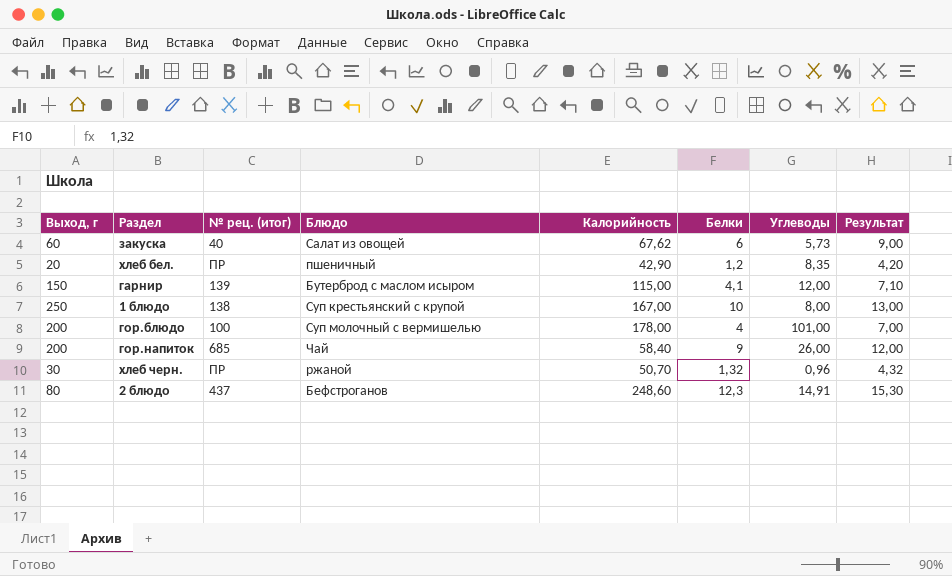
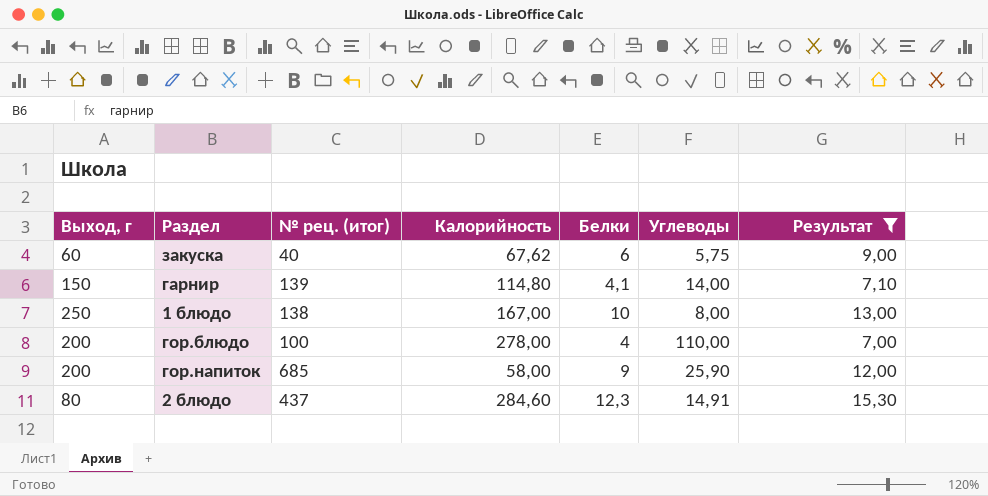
filter: none -> Результат >= 7,00
column Блюдо | position: 4 -> none
закуска | Углеводы: 5,73 -> 5,75
гарнир | Калорийность: 115,00 -> 114,80
гарнир | Углеводы: 12,00 -> 14,00
гор.блюдо | Калорийность: 178,00 -> 278,00
гор.блюдо | Углеводы: 101,00 -> 110,00
гор.напиток | Калорийность: 58,40 -> 58,00
гор.напиток | Углеводы: 26,00 -> 25,90
2 блюдо | Калорийность: 248,60 -> 284,60

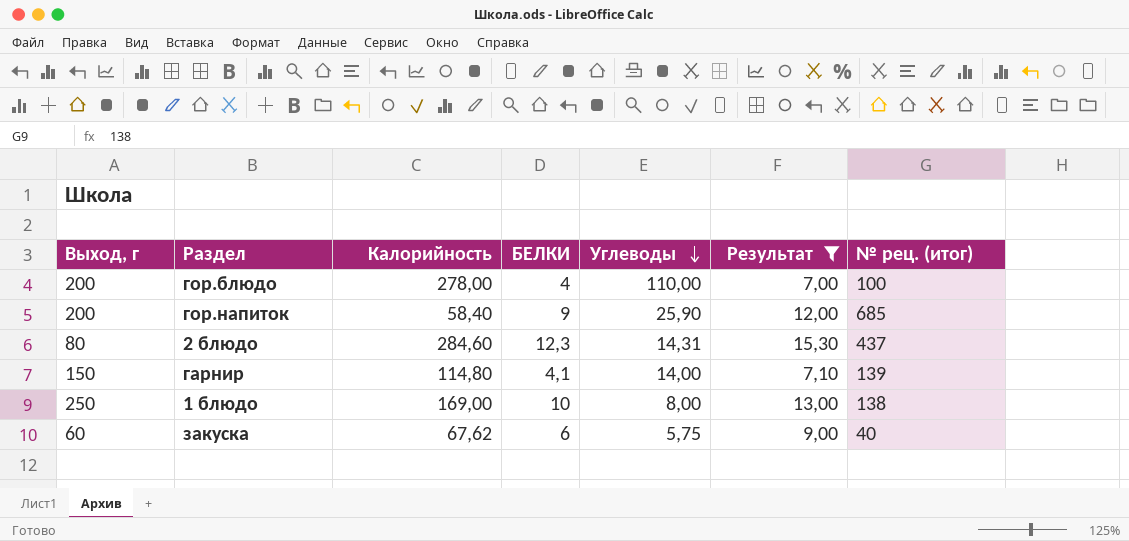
row order: none -> Углеводы descending
column name: Белки -> БЕЛКИ
column № рец. (итог) | position: 3 -> 7
гор.напиток | Калорийность: 58,00 -> 58,40
2 блюдо | Углеводы: 14,91 -> 14,31
1 блюдо | Калорийность: 167,00 -> 169,00

